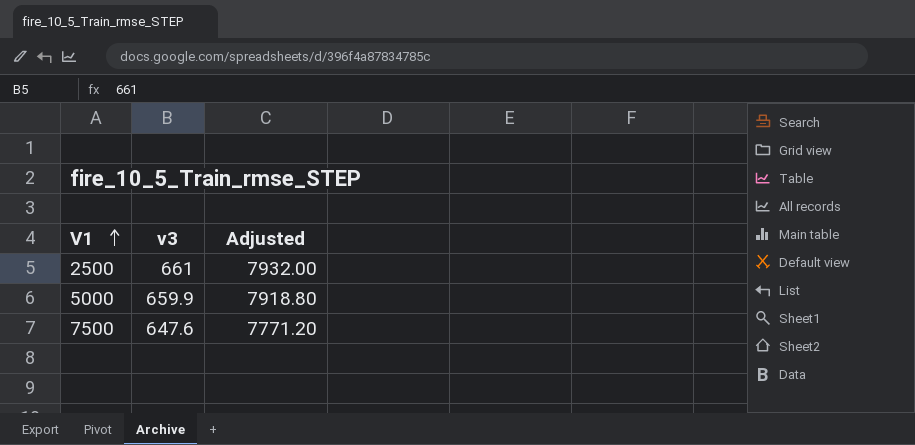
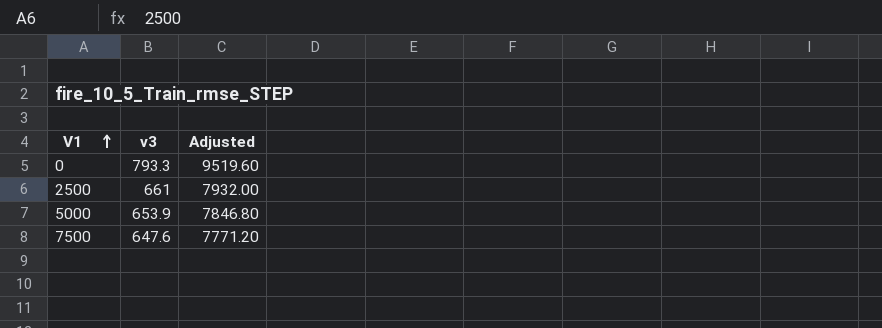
row 0: none -> 793.3 | 9519.60
5000 | v3: 659.9 -> 653.9
5000 | Adjusted: 7918.80 -> 7846.80

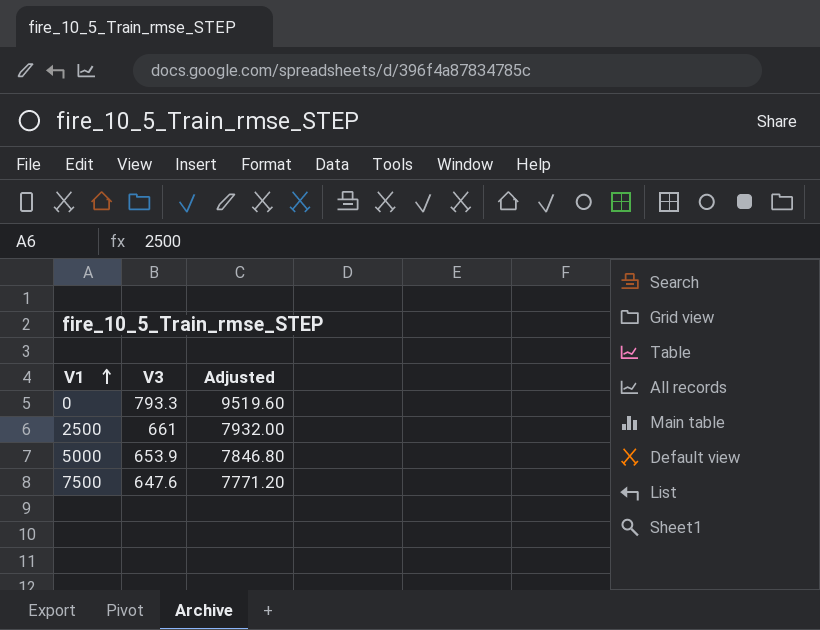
column name: v3 -> V3

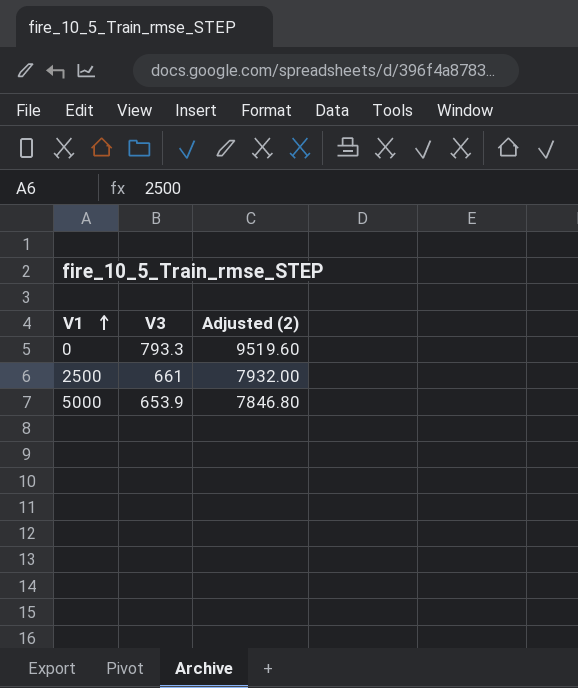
column name: Adjusted -> Adjusted (2)
row 7500: 647.6 | 7771.20 -> none

